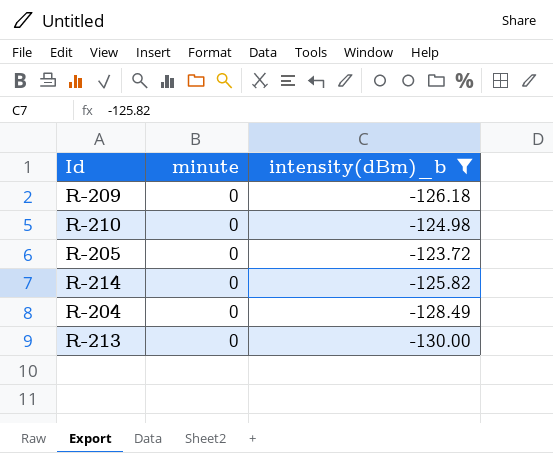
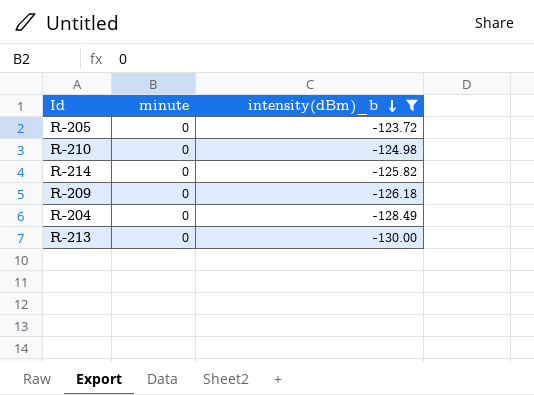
row order: none -> intensity(dBm)_b descending

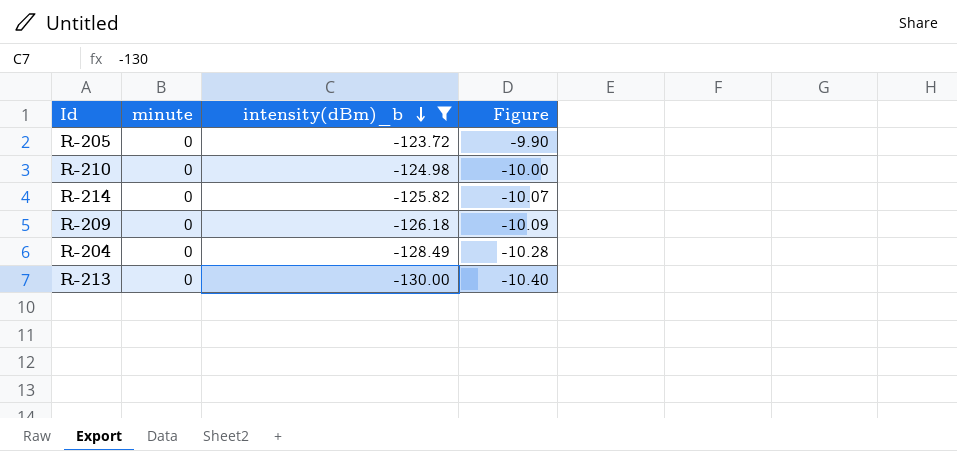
column Figure | formula: none -> [intensity(dBm)_b] * 0.08

